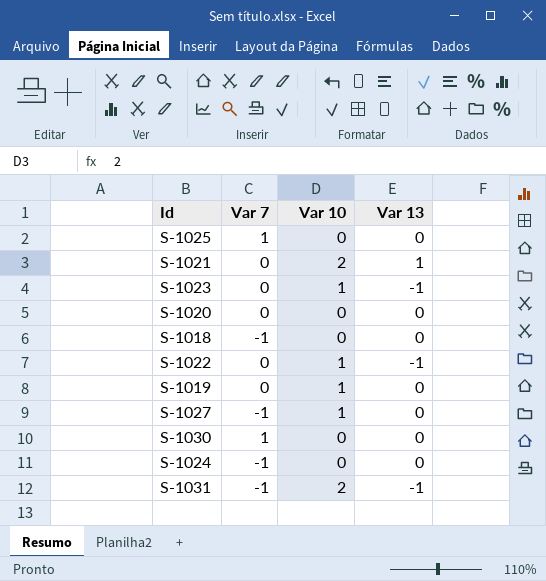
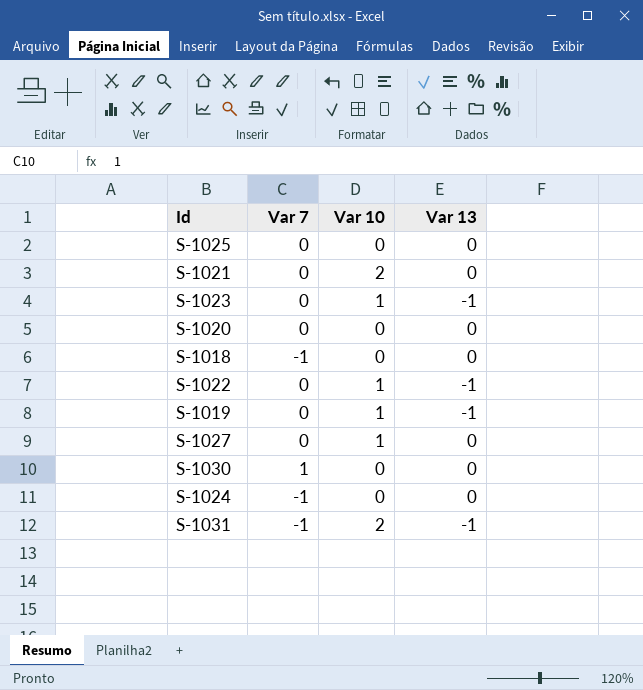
S-1025 | Var 7: 1 -> 0
S-1021 | Var 13: 1 -> 0
S-1019 | Var 13: 0 -> -1
S-1027 | Var 7: -1 -> 0

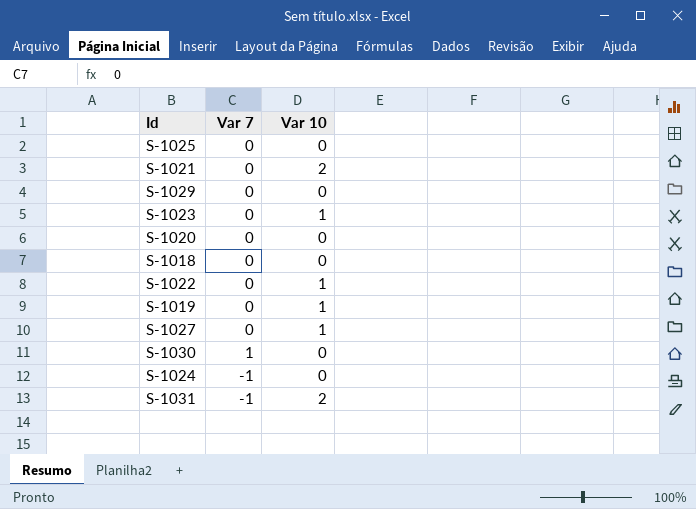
column Var 13 | position: 4 -> none
row S-1029: none -> 0 | 0
S-1018 | Var 7: -1 -> 0

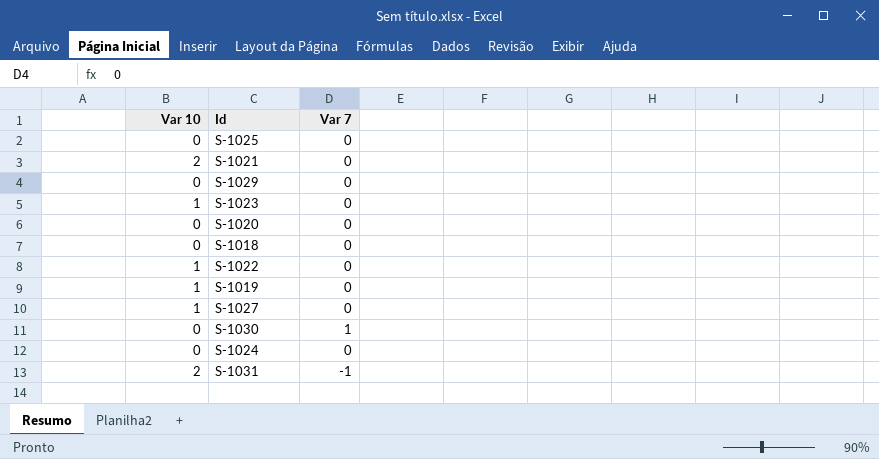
column Var 10 | position: 3 -> 1
S-1024 | Var 7: -1 -> 0

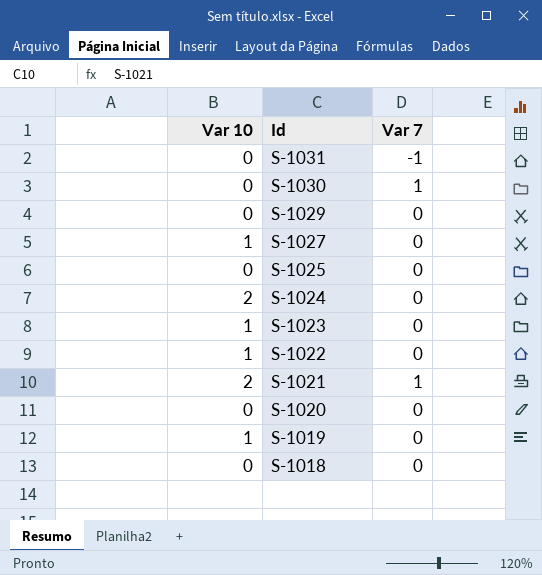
row order: none -> Id descending
S-1031 | Var 10: 2 -> 0
S-1024 | Var 10: 0 -> 2
S-1021 | Var 7: 0 -> 1

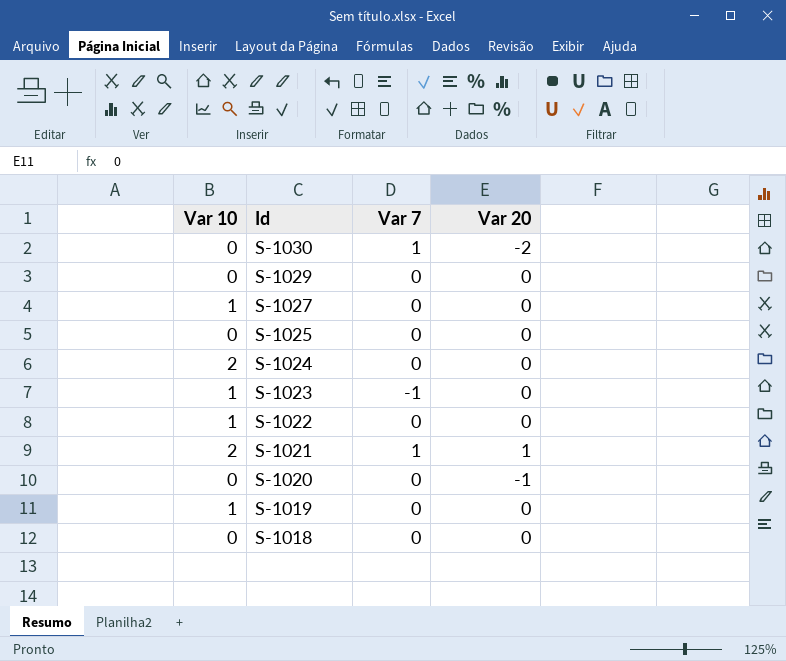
column Var 20 | position: none -> 4
row S-1031: 0 | -1 -> none
S-1023 | Var 7: 0 -> -1

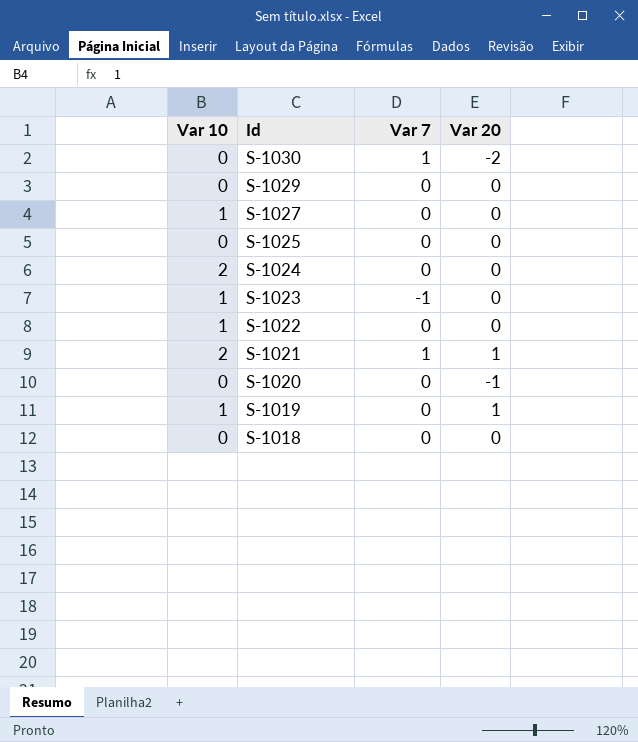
S-1019 | Var 20: 0 -> 1

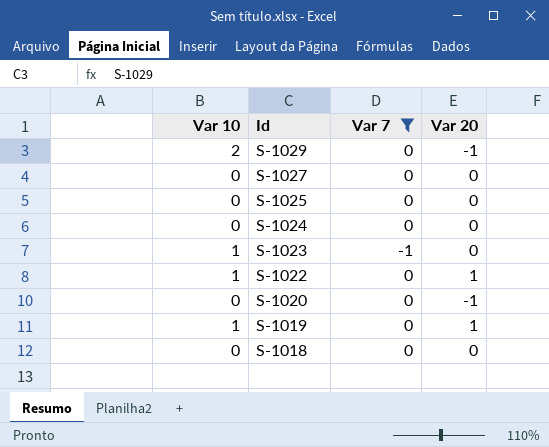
filter: none -> Var 7 != 1
S-1029 | Var 10: 0 -> 2
S-1029 | Var 20: 0 -> -1
S-1027 | Var 10: 1 -> 0
S-1024 | Var 10: 2 -> 0
S-1022 | Var 20: 0 -> 1

